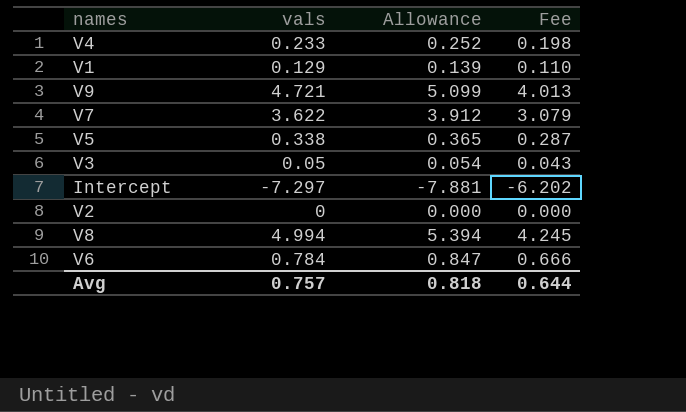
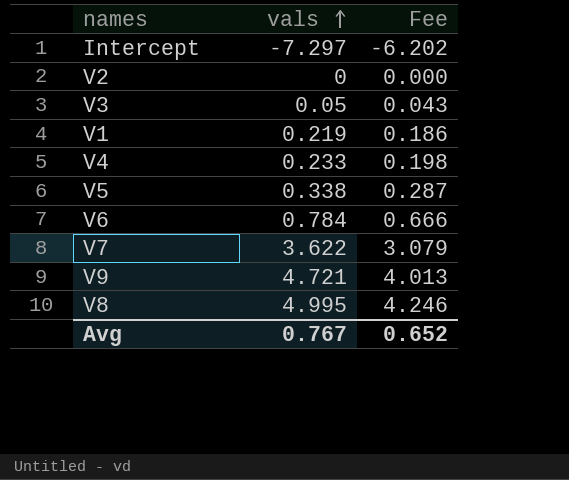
row order: none -> vals ascending
column Allowance | formula: [vals] * 1.08 -> none
V1 | vals: 0.129 -> 0.219
V1 | Fee: 0.110 -> 0.186
V8 | vals: 4.994 -> 4.995
V8 | Fee: 4.245 -> 4.246
Avg | vals: 0.757 -> 0.767
Avg | Fee: 0.644 -> 0.652

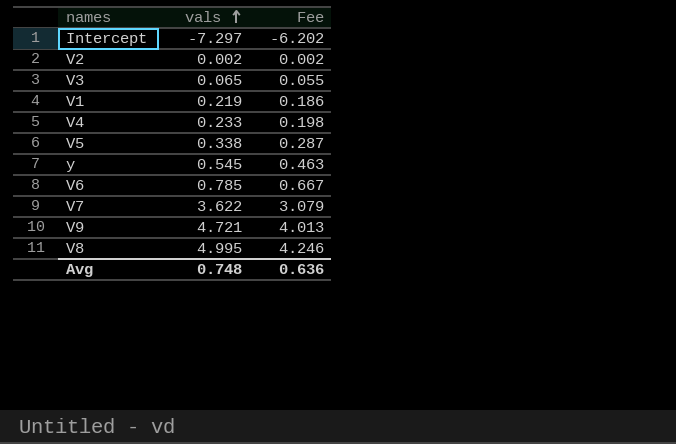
V2 | vals: 0 -> 0.002
V2 | Fee: 0.000 -> 0.002
V3 | vals: 0.05 -> 0.065
V3 | Fee: 0.043 -> 0.055
row y: none -> 0.545 | 0.463
V6 | vals: 0.784 -> 0.785
V6 | Fee: 0.666 -> 0.667
Avg | vals: 0.767 -> 0.748
Avg | Fee: 0.652 -> 0.636

